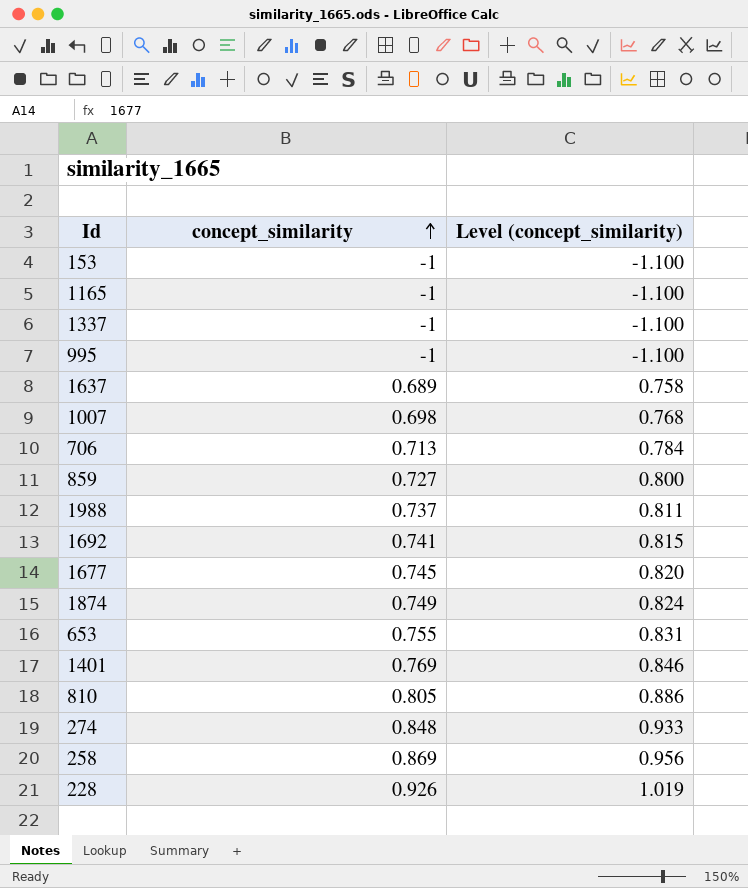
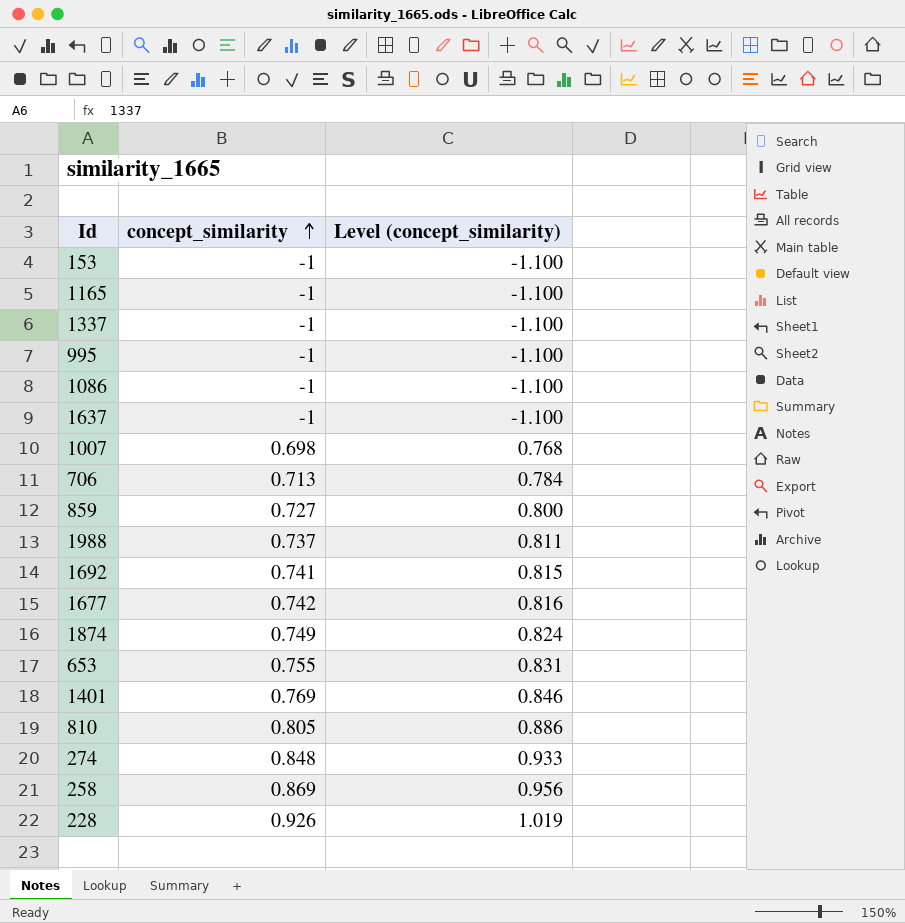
row 1086: none -> -1 | -1.100
1637 | concept_similarity: 0.689 -> -1
1637 | Level (concept_similarity): 0.758 -> -1.100
1677 | concept_similarity: 0.745 -> 0.742
1677 | Level (concept_similarity): 0.820 -> 0.816

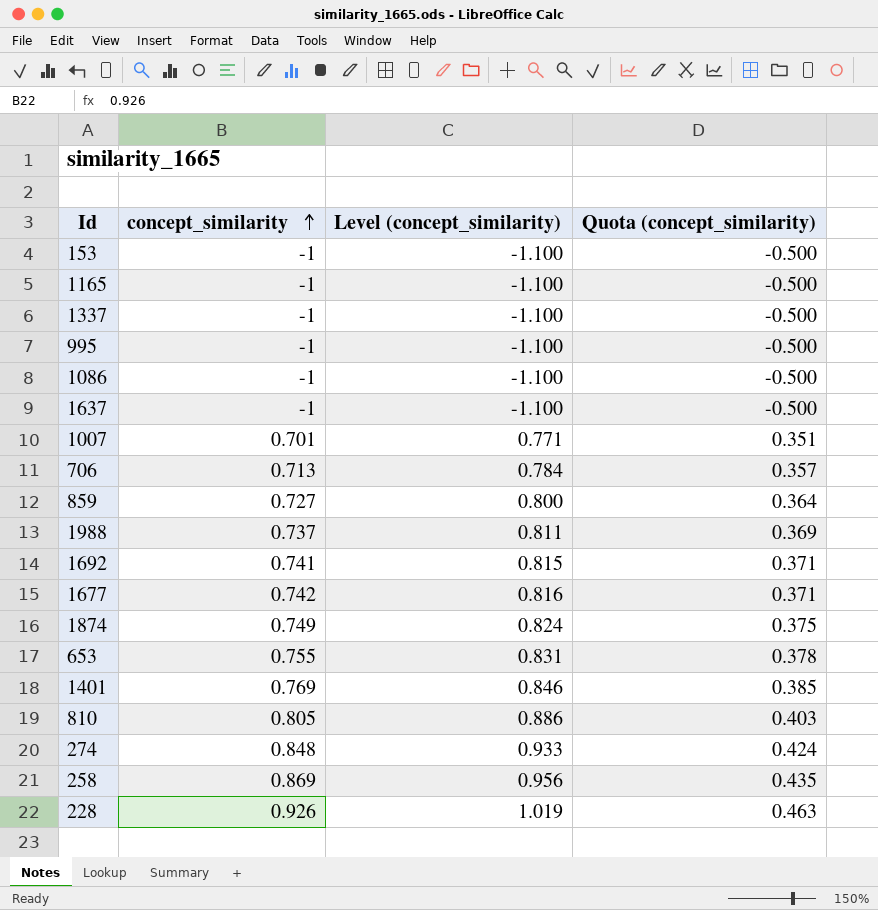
column Quota (concept_similarity) | formula: none -> [concept_similarity] * 0.5
1007 | concept_similarity: 0.698 -> 0.701
1007 | Level (concept_similarity): 0.768 -> 0.771

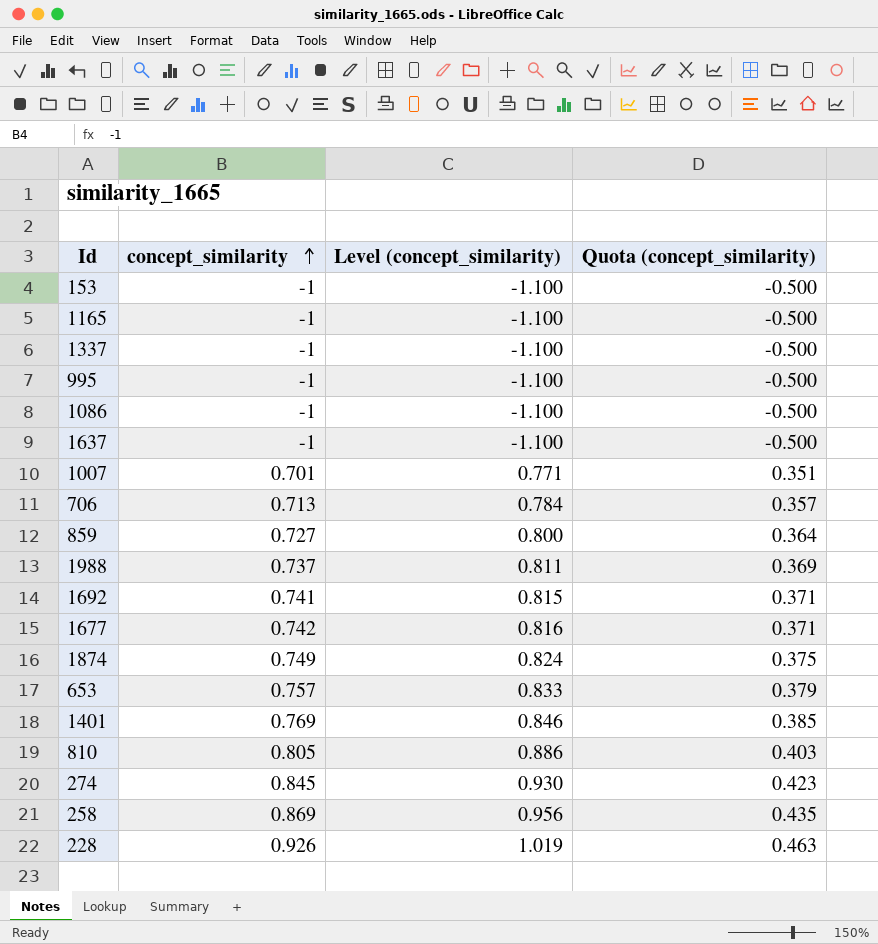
653 | concept_similarity: 0.755 -> 0.757
653 | Level (concept_similarity): 0.831 -> 0.833
653 | Quota (concept_similarity): 0.378 -> 0.379
274 | concept_similarity: 0.848 -> 0.845
274 | Level (concept_similarity): 0.933 -> 0.930
274 | Quota (concept_similarity): 0.424 -> 0.423

